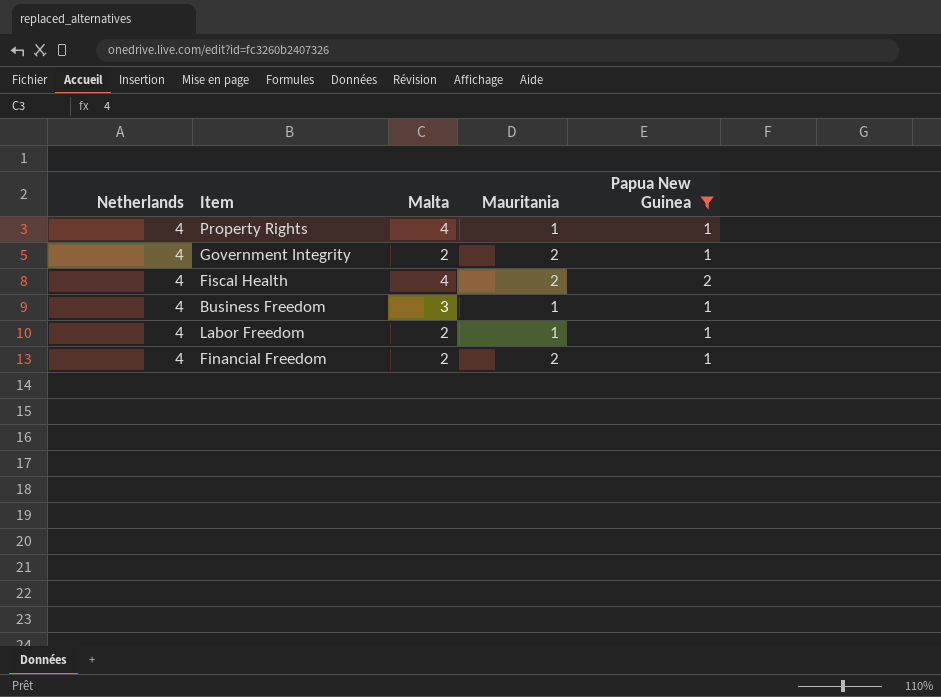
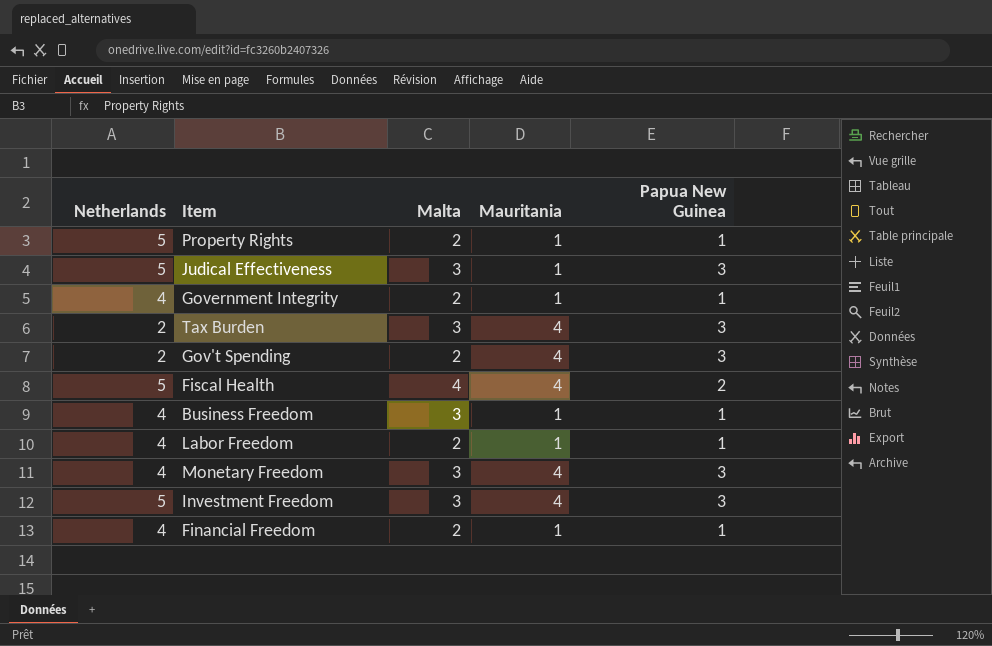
filter: Papua New Guinea != 3 -> none
Property Rights | Netherlands: 4 -> 5
Property Rights | Malta: 4 -> 2
Government Integrity | Mauritania: 2 -> 1
Fiscal Health | Netherlands: 4 -> 5
Fiscal Health | Mauritania: 2 -> 4
Financial Freedom | Mauritania: 2 -> 1

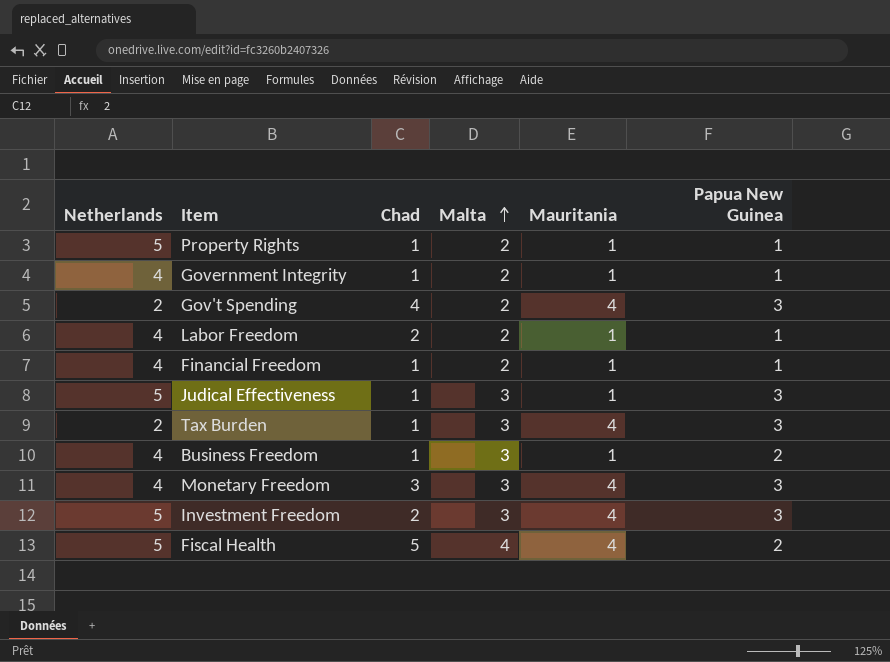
row order: none -> Malta ascending
column Chad | position: none -> 3
Business Freedom | Papua New Guinea: 1 -> 2

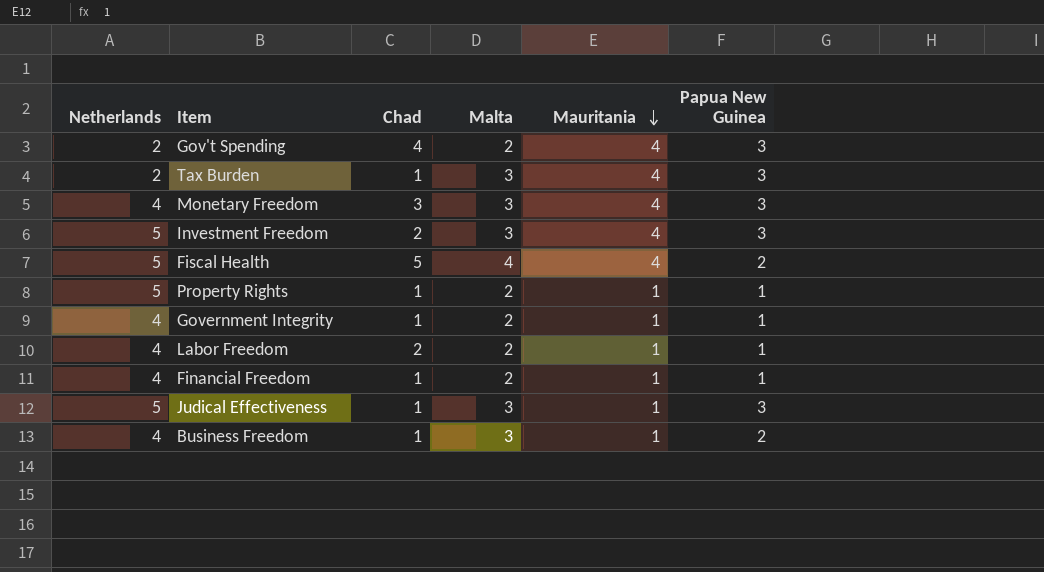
row order: Malta ascending -> Mauritania descending

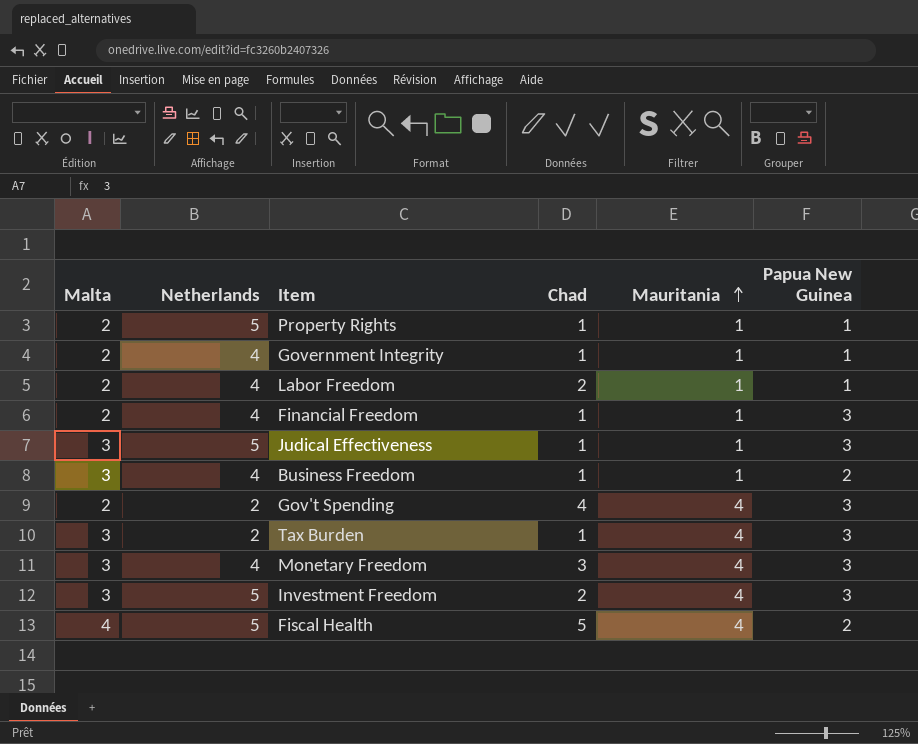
row order: Mauritania descending -> Mauritania ascending
column Malta | position: 4 -> 1
Financial Freedom | Papua New Guinea: 1 -> 3

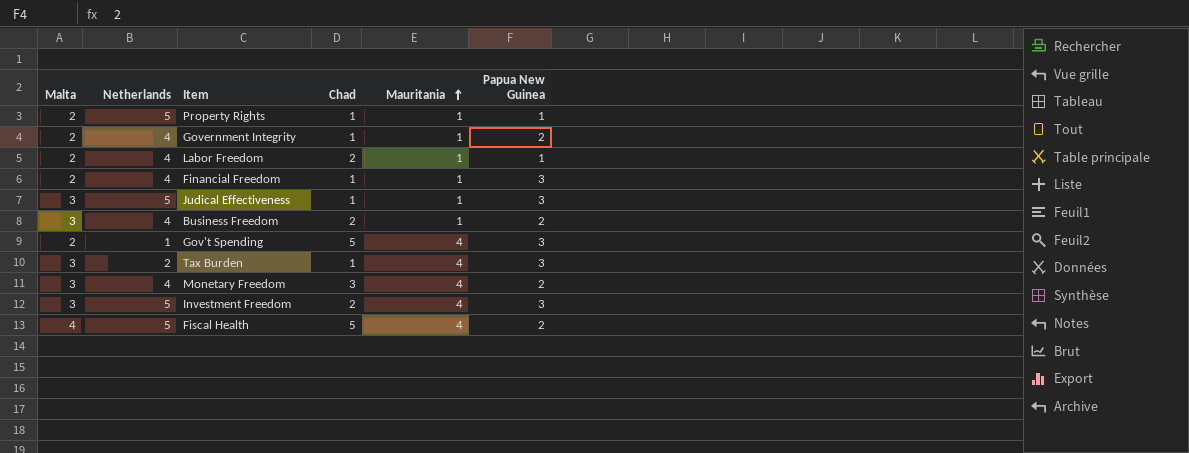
Government Integrity | Papua New Guinea: 1 -> 2
Business Freedom | Chad: 1 -> 2
Gov't Spending | Netherlands: 2 -> 1
Gov't Spending | Chad: 4 -> 5
Monetary Freedom | Papua New Guinea: 3 -> 2

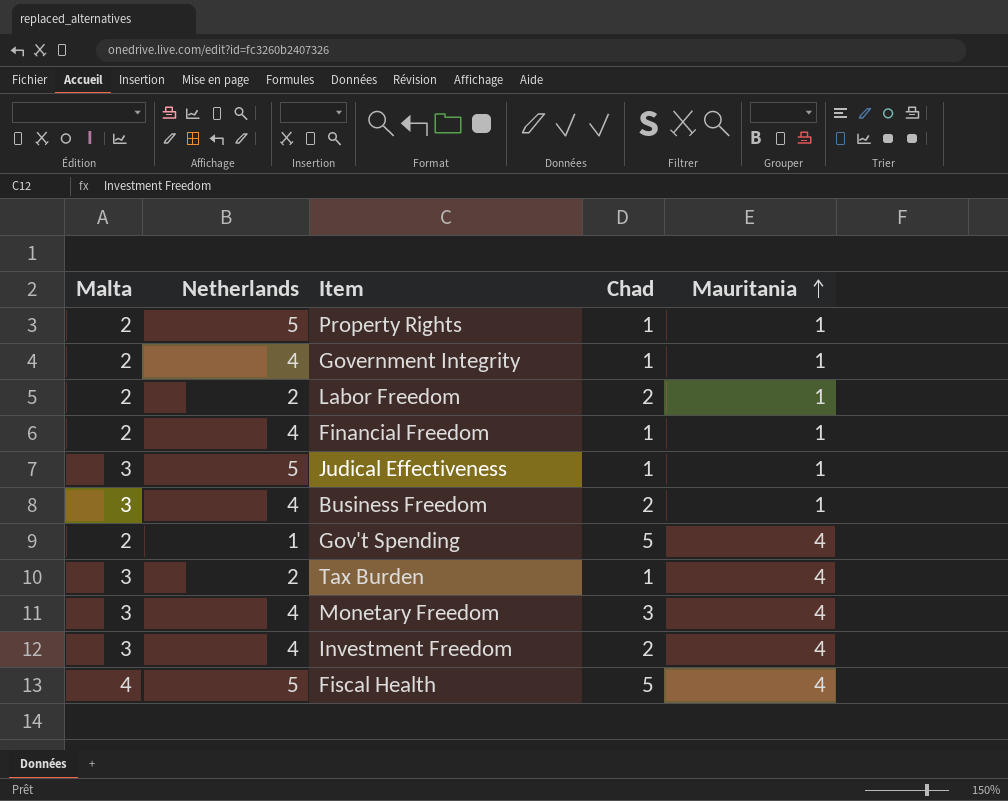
column Papua New Guinea | position: 6 -> none
Labor Freedom | Netherlands: 4 -> 2
Investment Freedom | Netherlands: 5 -> 4

